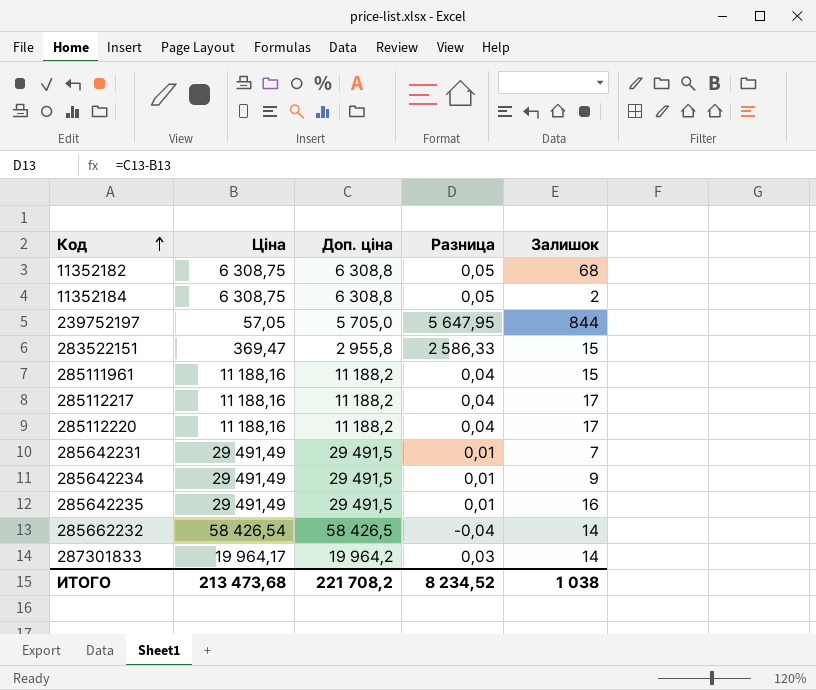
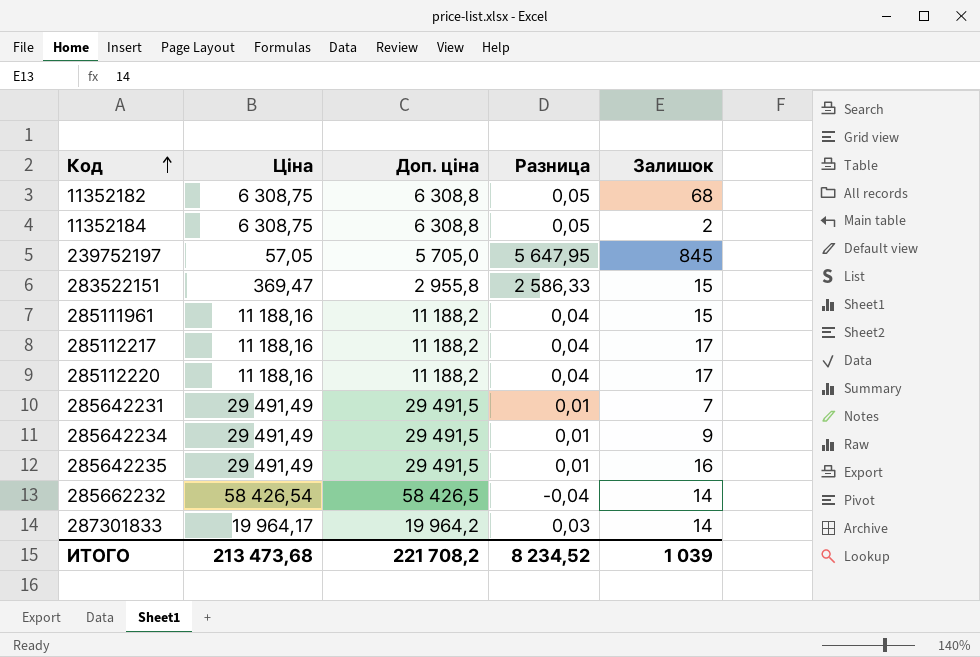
239752197 | Залишок: 844 -> 845
ИТОГО | Залишок: 1 038 -> 1 039

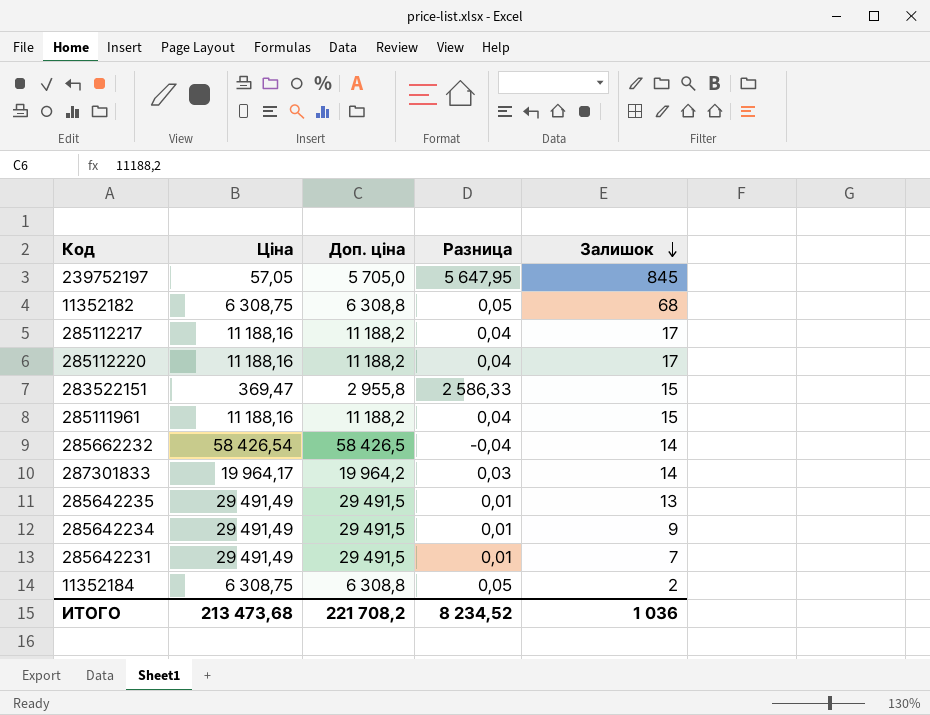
row order: Код ascending -> Залишок descending
285642235 | Залишок: 16 -> 13
ИТОГО | Залишок: 1 039 -> 1 036

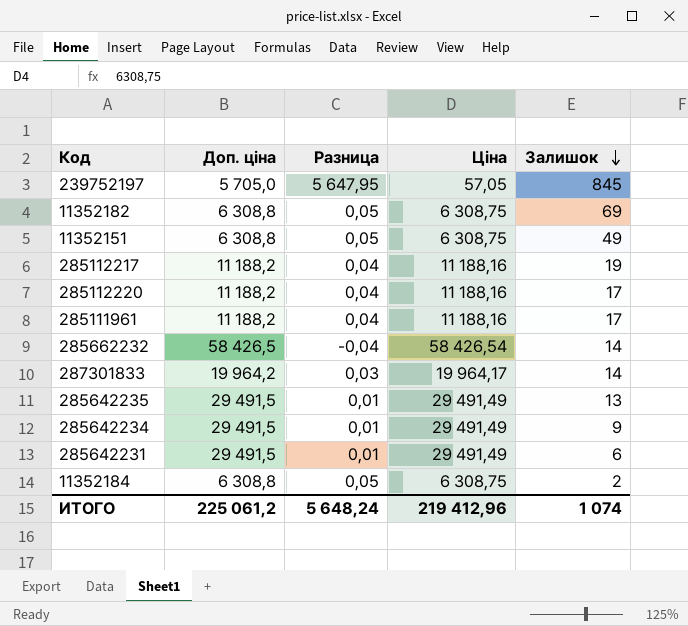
column Ціна | position: 2 -> 4
row 283522151: 369,47 | 2 955,8 | 2 586,33 | 15 -> none
11352182 | Залишок: 68 -> 69
row 11352151: none -> 6 308,8 | 0,05 | 6 308,75 | 49
285112217 | Залишок: 17 -> 19
285111961 | Залишок: 15 -> 17
285642231 | Залишок: 7 -> 6
ИТОГО | Доп. ціна: 221 708,2 -> 225 061,2
ИТОГО | Разница: 8 234,52 -> 5 648,24
ИТОГО | Ціна: 213 473,68 -> 219 412,96
ИТОГО | Залишок: 1 036 -> 1 074

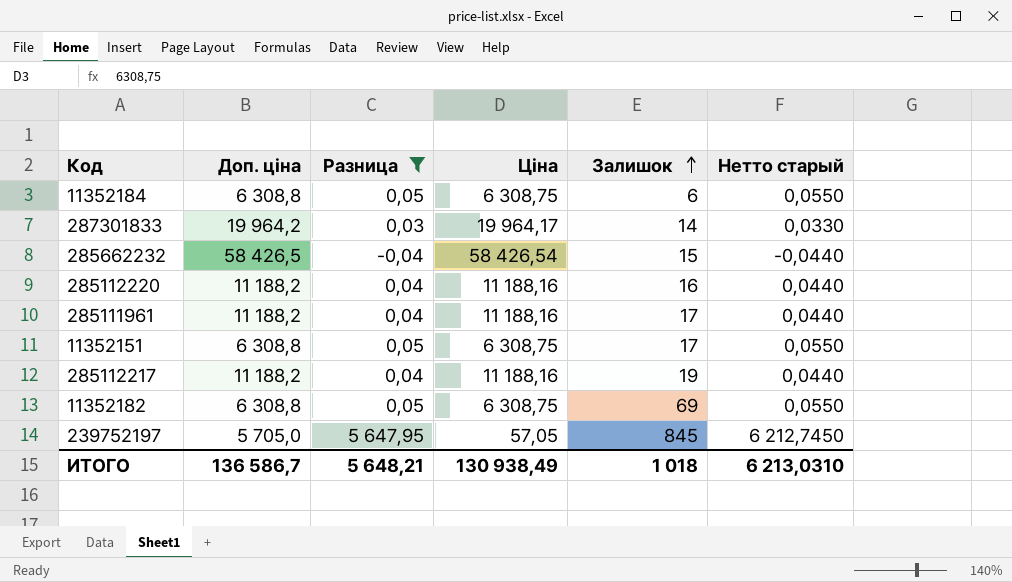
filter: none -> Разница != 0,01
row order: Залишок descending -> Залишок ascending
column Нетто старый | formula: none -> [Разница] * 1,1
11352184 | Залишок: 2 -> 6
285662232 | Залишок: 14 -> 15
285112220 | Залишок: 17 -> 16
11352151 | Залишок: 49 -> 17
ИТОГО | Доп. ціна: 225 061,2 -> 136 586,7
ИТОГО | Разница: 5 648,24 -> 5 648,21
ИТОГО | Ціна: 219 412,96 -> 130 938,49
ИТОГО | Залишок: 1 074 -> 1 018

